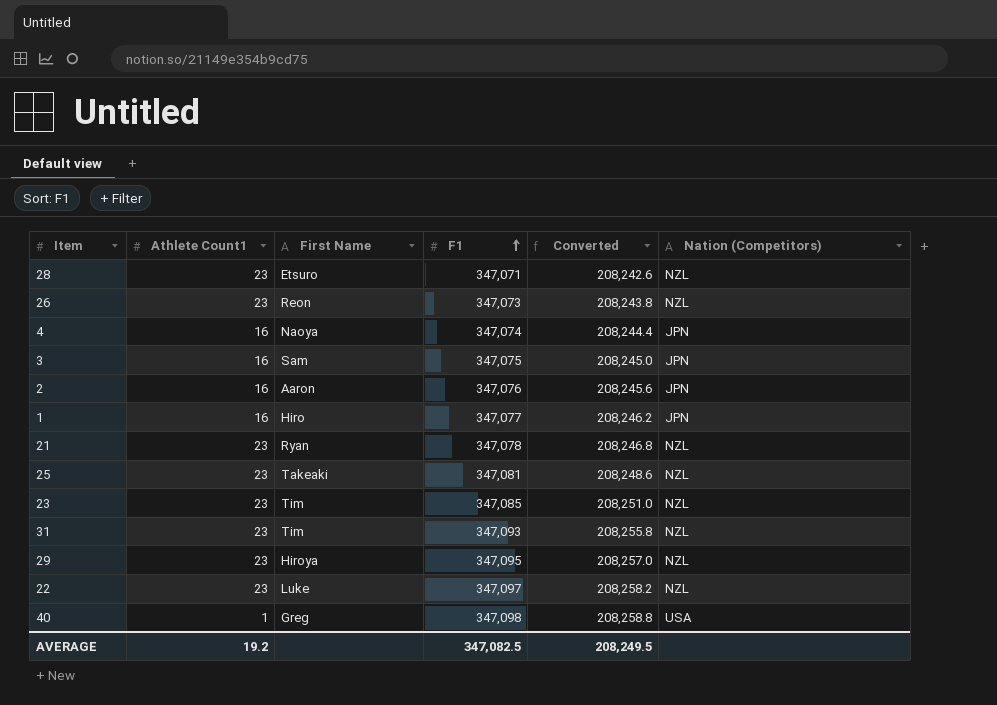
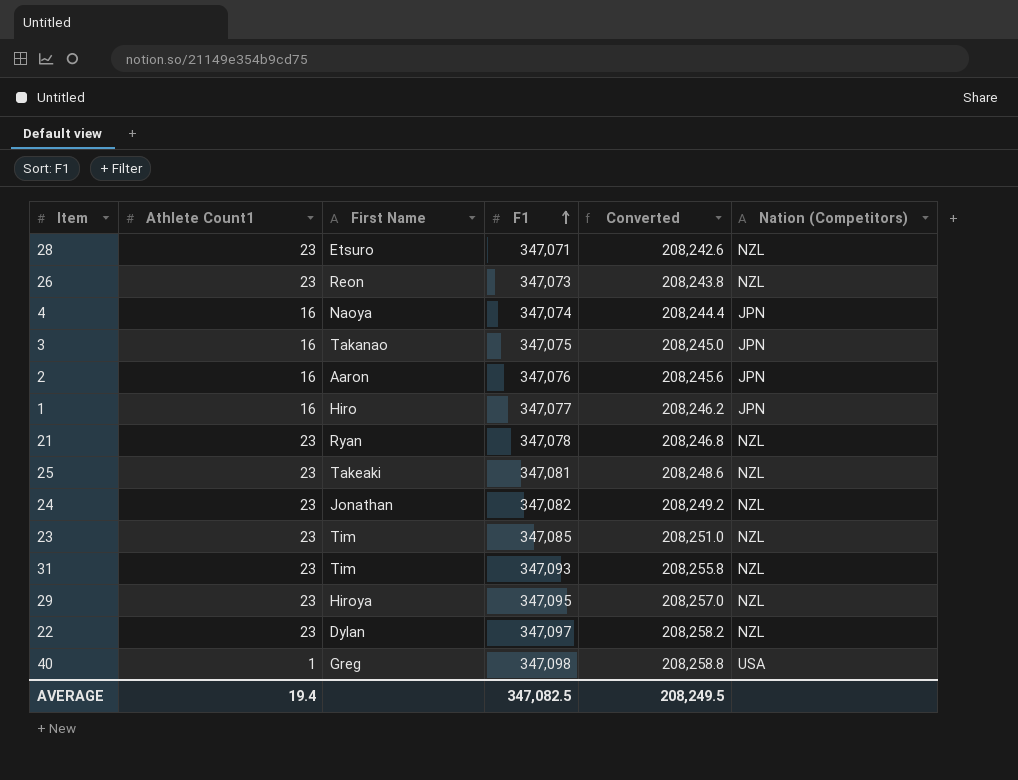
3 | First Name: Sam -> Takanao
row 24: none -> 23 | Jonathan | 347,082 | 208,249.2 | NZL
22 | First Name: Luke -> Dylan
AVERAGE | Athlete Count1: 19.2 -> 19.4

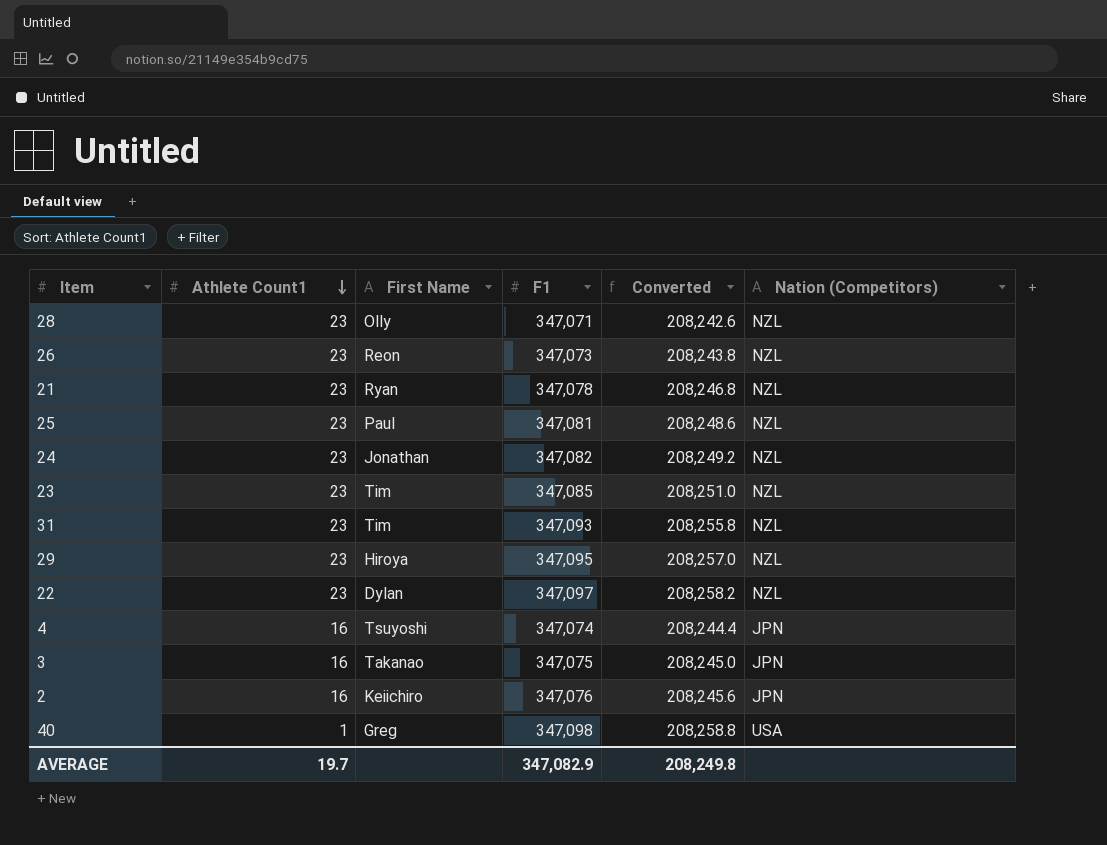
row order: F1 ascending -> Athlete Count1 descending
row 1: 16 | Hiro | 347,077 | 208,246.2 | JPN -> none
28 | First Name: Etsuro -> Olly
25 | First Name: Takeaki -> Paul
4 | First Name: Naoya -> Tsuyoshi
2 | First Name: Aaron -> Keiichiro
AVERAGE | Athlete Count1: 19.4 -> 19.7
AVERAGE | F1: 347,082.5 -> 347,082.9
AVERAGE | Converted: 208,249.5 -> 208,249.8

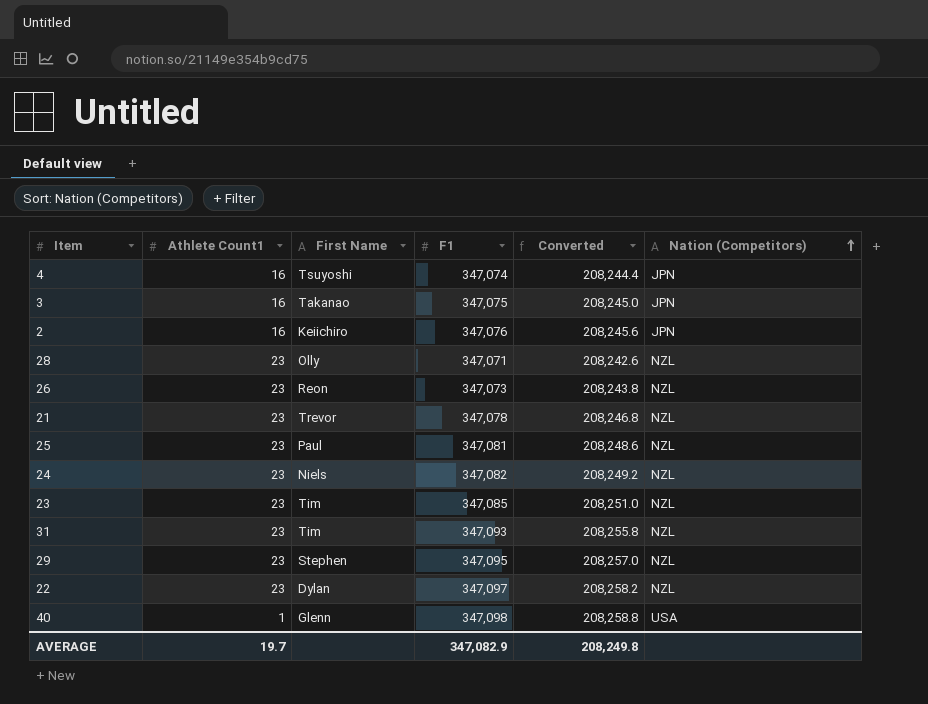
row order: Athlete Count1 descending -> Nation (Competitors) ascending
21 | First Name: Ryan -> Trevor
24 | First Name: Jonathan -> Niels
29 | First Name: Hiroya -> Stephen
40 | First Name: Greg -> Glenn

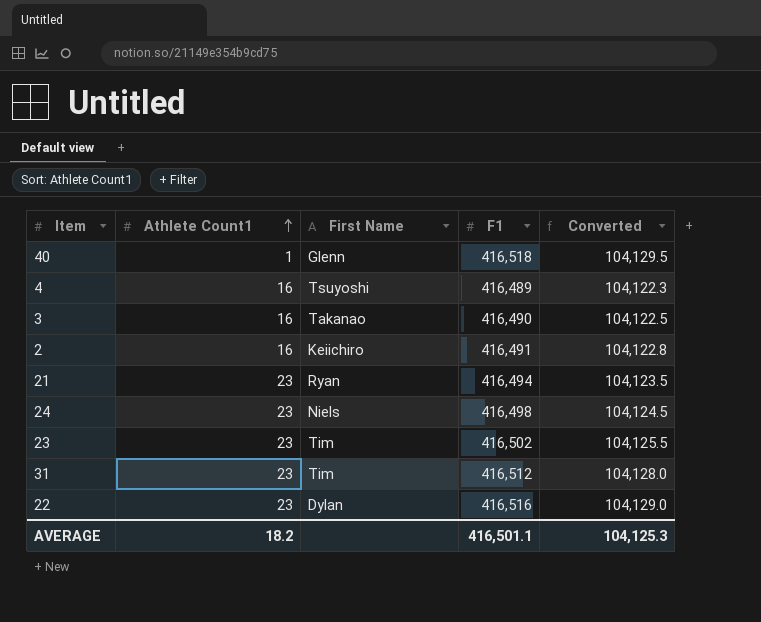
row order: Nation (Competitors) ascending -> Athlete Count1 ascending
column Nation (Competitors) | position: 6 -> none
column Converted | formula: [F1] * 0.6 -> [F1] * 0.25
row 28: 23 | Olly | 347,071 | 208,242.6 | NZL -> none
row 26: 23 | Reon | 347,073 | 208,243.8 | NZL -> none
row 25: 23 | Paul | 347,081 | 208,248.6 | NZL -> none
row 29: 23 | Stephen | 347,095 | 208,257.0 | NZL -> none
40 | F1: 347,098 -> 416,518
4 | F1: 347,074 -> 416,489
3 | F1: 347,075 -> 416,490
2 | F1: 347,076 -> 416,491
21 | First Name: Trevor -> Ryan
21 | F1: 347,078 -> 416,494
24 | F1: 347,082 -> 416,498
23 | F1: 347,085 -> 416,502
31 | F1: 347,093 -> 416,512
22 | F1: 347,097 -> 416,516
AVERAGE | Athlete Count1: 19.7 -> 18.2
AVERAGE | F1: 347,082.9 -> 416,501.1
AVERAGE | Converted: 208,249.8 -> 104,125.3

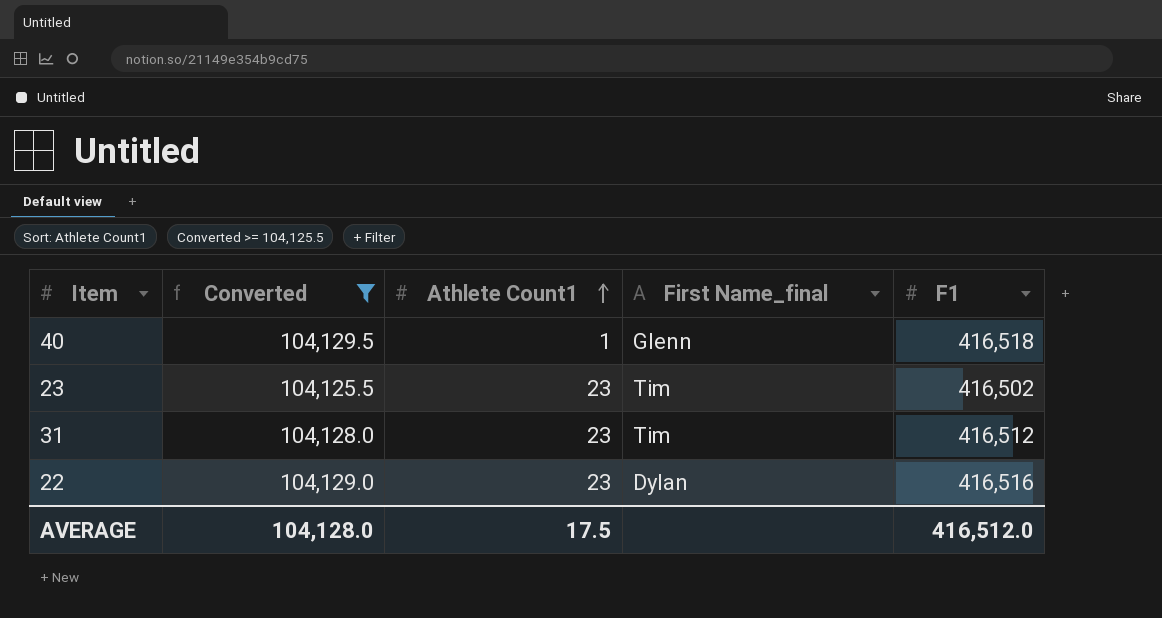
filter: none -> Converted >= 104,125.5
column Converted | position: 5 -> 2
column name: First Name -> First Name_final
AVERAGE | Converted: 104,125.3 -> 104,128.0
AVERAGE | Athlete Count1: 18.2 -> 17.5
AVERAGE | F1: 416,501.1 -> 416,512.0

